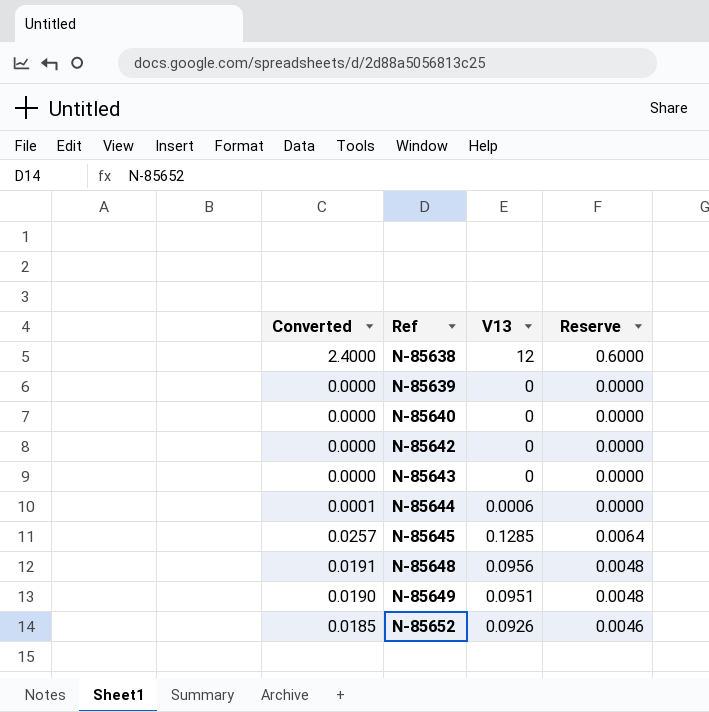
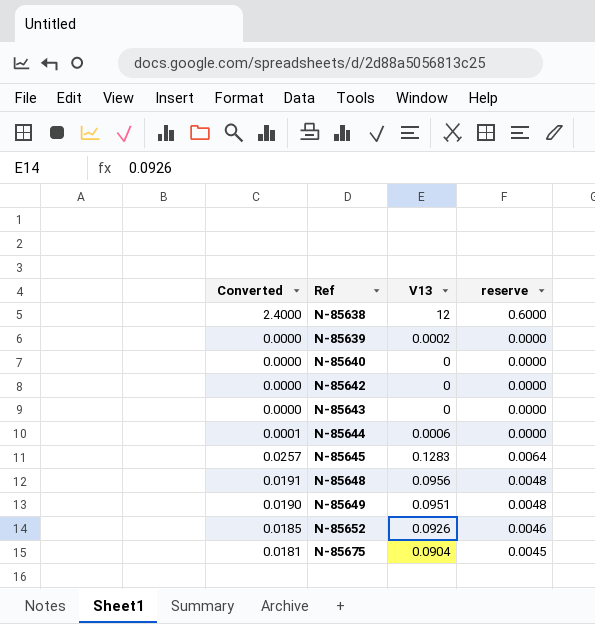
column name: Reserve -> reserve
N-85639 | V13: 0 -> 0.0002
N-85645 | V13: 0.1285 -> 0.1283
row N-85675: none -> 0.0181 | 0.0904 | 0.0045

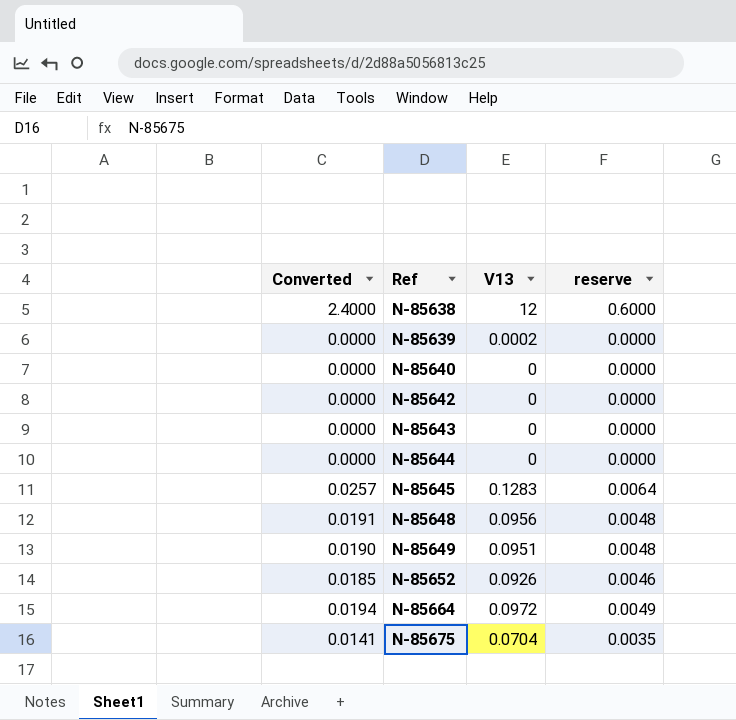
N-85644 | Converted: 0.0001 -> 0.0000
N-85644 | V13: 0.0006 -> 0
row N-85664: none -> 0.0194 | 0.0972 | 0.0049
N-85675 | Converted: 0.0181 -> 0.0141
N-85675 | V13: 0.0904 -> 0.0704
N-85675 | reserve: 0.0045 -> 0.0035

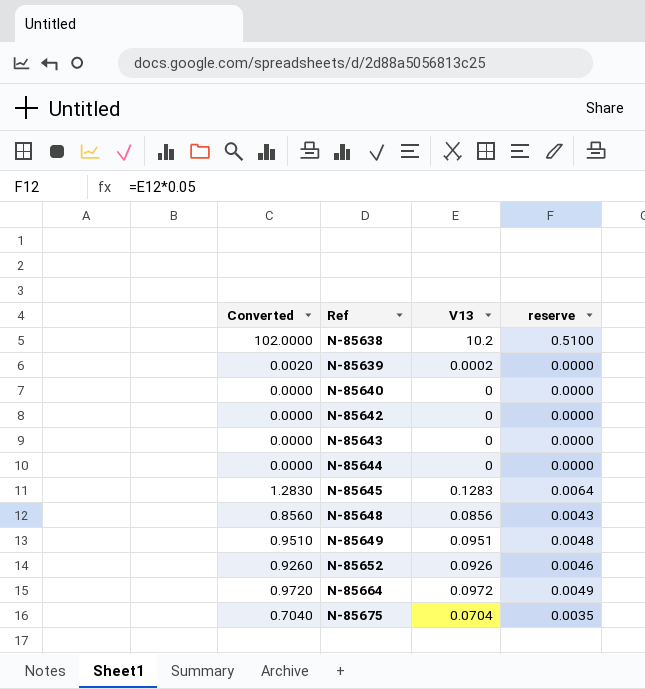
column Converted | formula: [V13] * 0.2 -> [V13] * 10
N-85638 | V13: 12 -> 10.2
N-85638 | reserve: 0.6000 -> 0.5100
N-85648 | V13: 0.0956 -> 0.0856
N-85648 | reserve: 0.0048 -> 0.0043

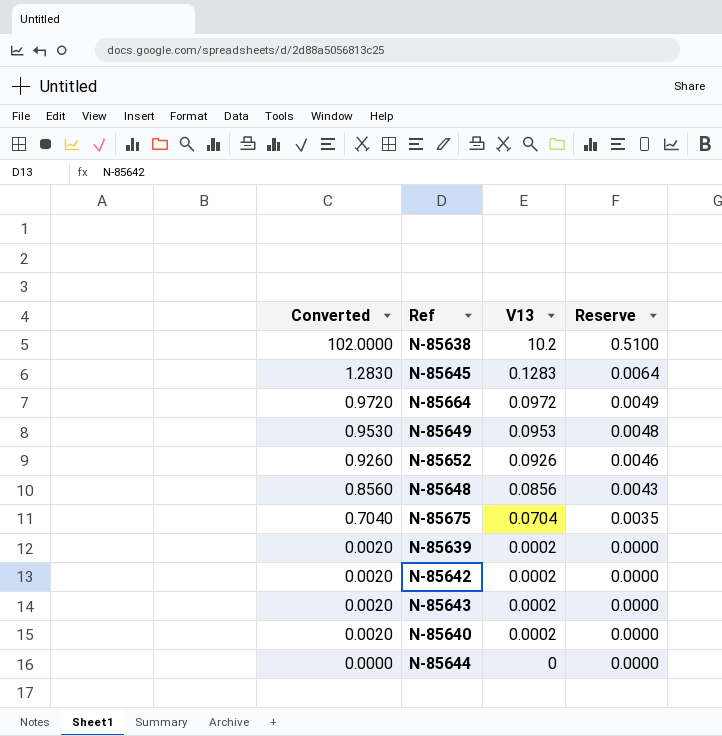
row order: Ref ascending -> Converted descending
column name: reserve -> Reserve
N-85649 | Converted: 0.9510 -> 0.9530
N-85649 | V13: 0.0951 -> 0.0953
N-85642 | Converted: 0.0000 -> 0.0020
N-85642 | V13: 0 -> 0.0002
N-85643 | Converted: 0.0000 -> 0.0020
N-85643 | V13: 0 -> 0.0002
N-85640 | Converted: 0.0000 -> 0.0020
N-85640 | V13: 0 -> 0.0002

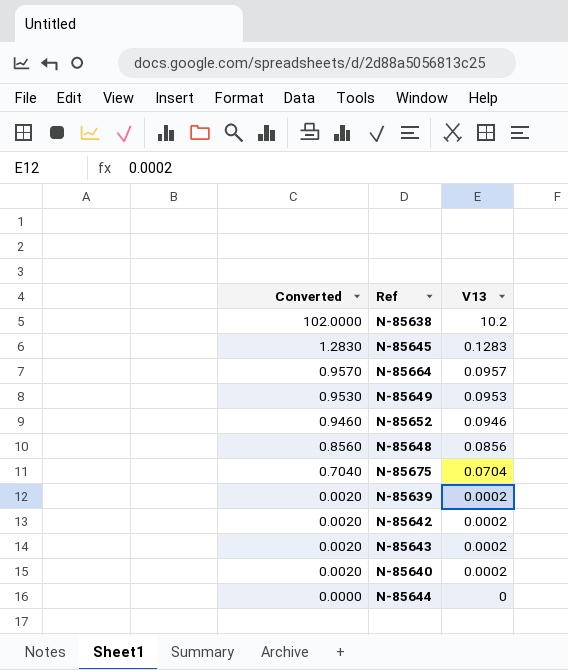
column Reserve | formula: [V13] * 0.05 -> none
N-85664 | Converted: 0.9720 -> 0.9570
N-85664 | V13: 0.0972 -> 0.0957
N-85652 | Converted: 0.9260 -> 0.9460
N-85652 | V13: 0.0926 -> 0.0946

